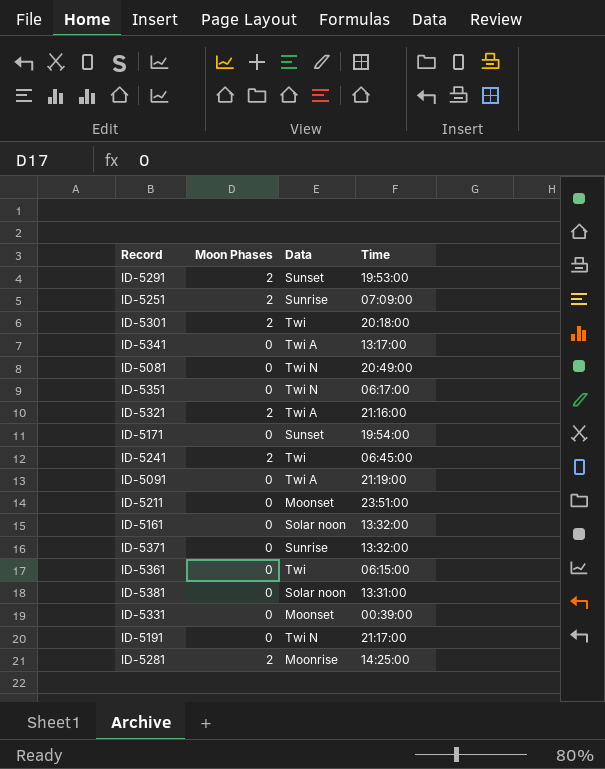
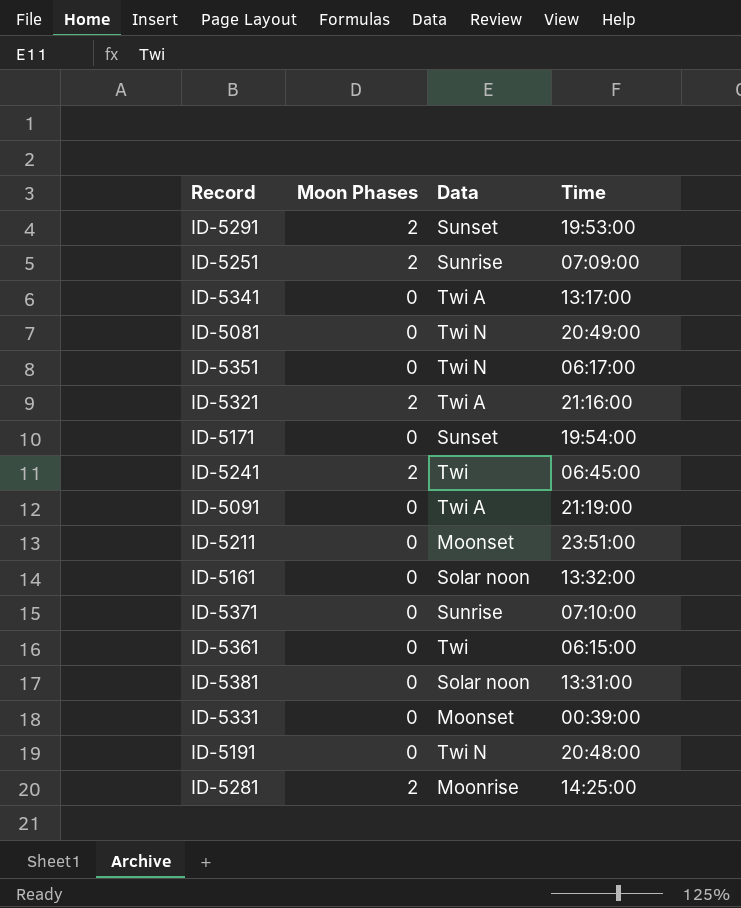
row ID-5301: 2 | Twi | 20:18:00 -> none
ID-5371 | Time: 13:32:00 -> 07:10:00
ID-5191 | Time: 21:17:00 -> 20:48:00

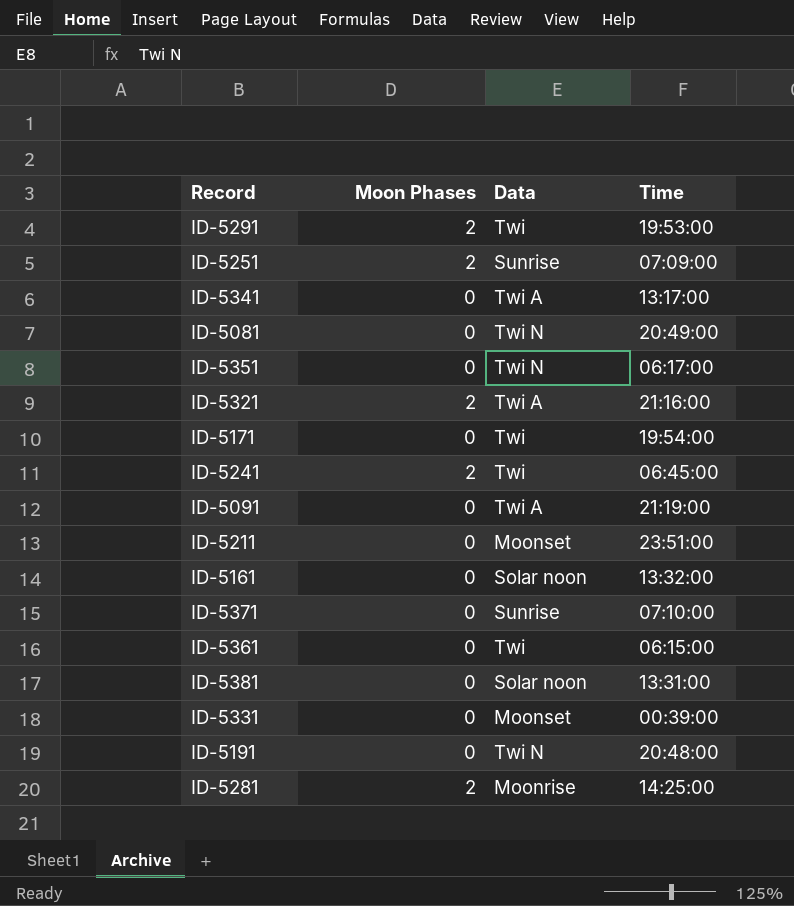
ID-5291 | Data: Sunset -> Twi
ID-5171 | Data: Sunset -> Twi

